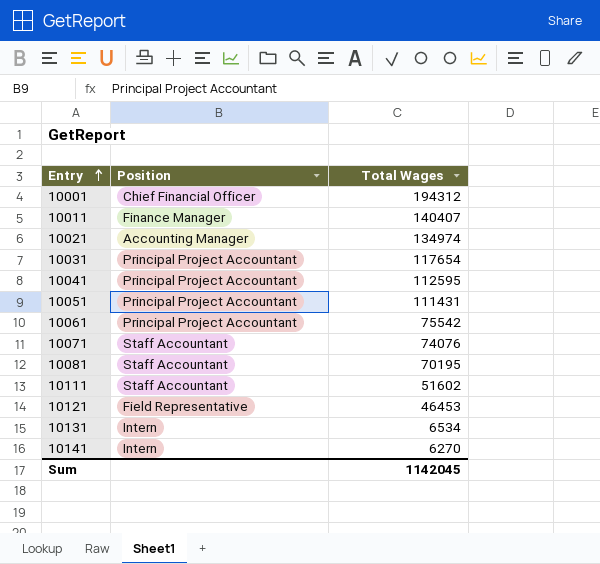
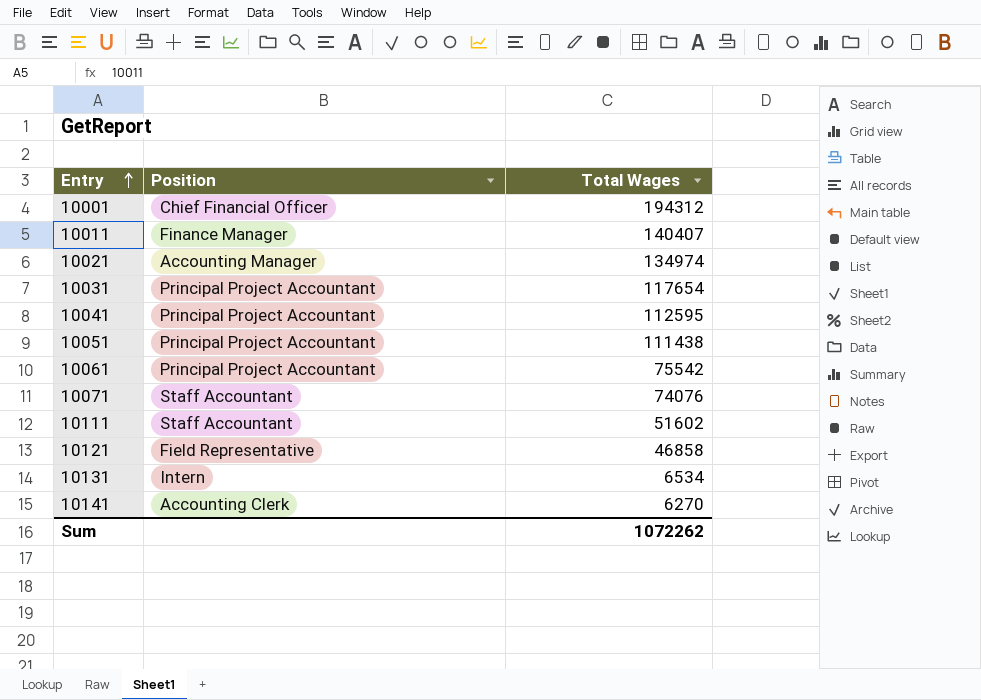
row 10081: Staff Accountant | 70195 -> none
10051 | Total Wages: 111431 -> 111438
10121 | Total Wages: 46453 -> 46858
10141 | Position: Intern -> Accounting Clerk
Sum | Total Wages: 1142045 -> 1072262

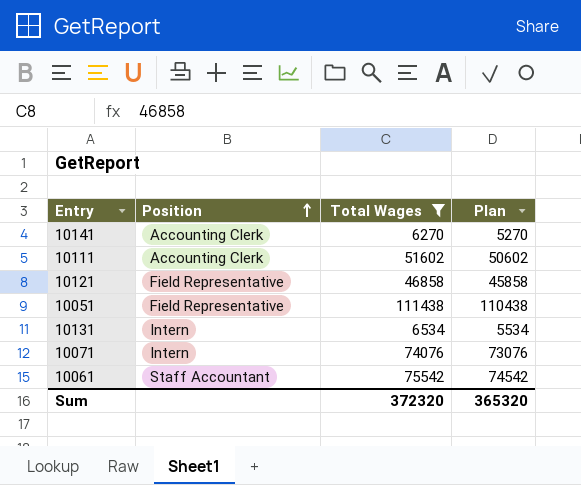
filter: none -> Total Wages <= 111438
row order: Entry ascending -> Position ascending
column Plan | formula: none -> [Total Wages] - 1000
10111 | Position: Staff Accountant -> Accounting Clerk
10051 | Position: Principal Project Accountant -> Field Representative
10071 | Position: Staff Accountant -> Intern
10061 | Position: Principal Project Accountant -> Staff Accountant
Sum | Total Wages: 1072262 -> 372320

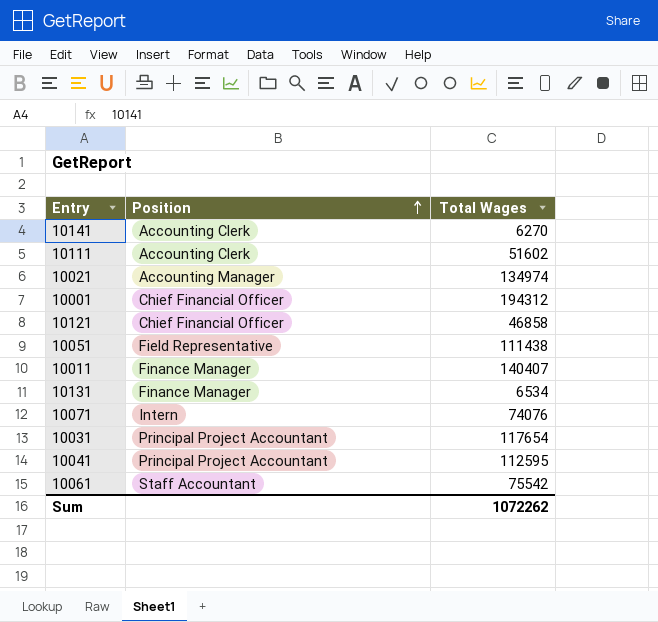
filter: Total Wages <= 111438 -> none
column Plan | formula: [Total Wages] - 1000 -> none
10121 | Position: Field Representative -> Chief Financial Officer
10131 | Position: Intern -> Finance Manager
Sum | Total Wages: 372320 -> 1072262

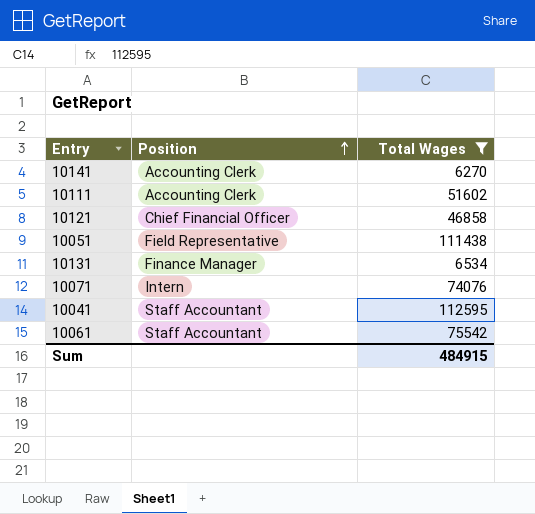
filter: none -> Total Wages <= 112595
10041 | Position: Principal Project Accountant -> Staff Accountant
Sum | Total Wages: 1072262 -> 484915

